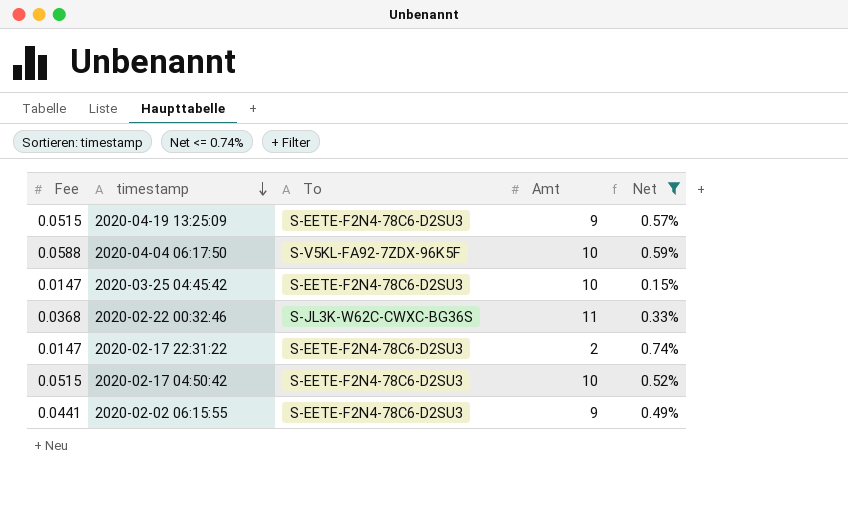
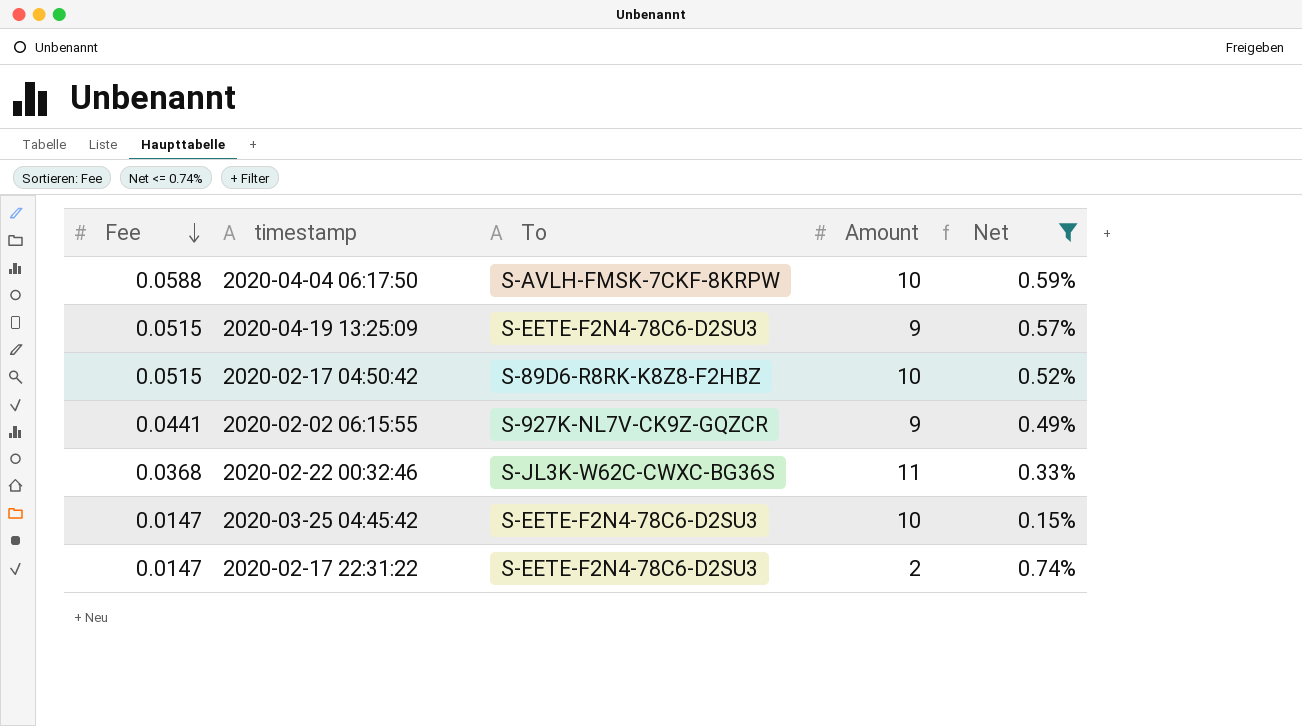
row order: timestamp descending -> Fee descending
column name: Amt -> Amount
2020-04-04 06:17:50 | To: S-V5KL-FA92-7ZDX-96K5F -> S-AVLH-FMSK-7CKF-8KRPW
2020-02-17 04:50:42 | To: S-EETE-F2N4-78C6-D2SU3 -> S-89D6-R8RK-K8Z8-F2HBZ
2020-02-02 06:15:55 | To: S-EETE-F2N4-78C6-D2SU3 -> S-927K-NL7V-CK9Z-GQZCR

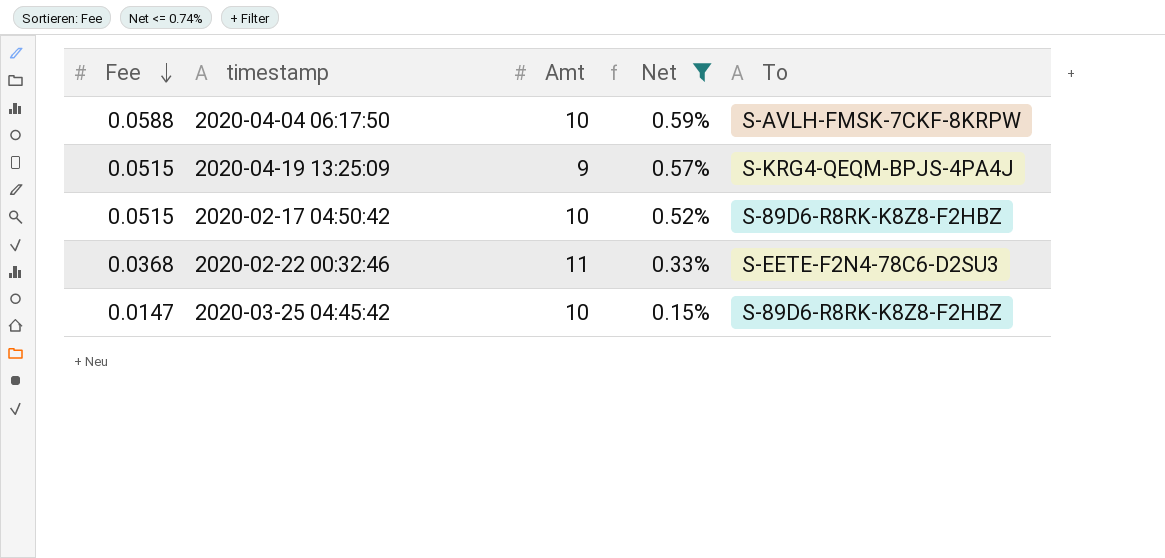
column name: Amount -> Amt
column To | position: 3 -> 5
row 2020-02-02 06:15:55: 0.0441 | S-927K-NL7V-CK9Z-GQZCR | 9 | 0.49% -> none
row 2020-02-17 22:31:22: 0.0147 | S-EETE-F2N4-78C6-D2SU3 | 2 | 0.74% -> none
2020-04-19 13:25:09 | To: S-EETE-F2N4-78C6-D2SU3 -> S-KRG4-QEQM-BPJS-4PA4J
2020-02-22 00:32:46 | To: S-JL3K-W62C-CWXC-BG36S -> S-EETE-F2N4-78C6-D2SU3
2020-03-25 04:45:42 | To: S-EETE-F2N4-78C6-D2SU3 -> S-89D6-R8RK-K8Z8-F2HBZ

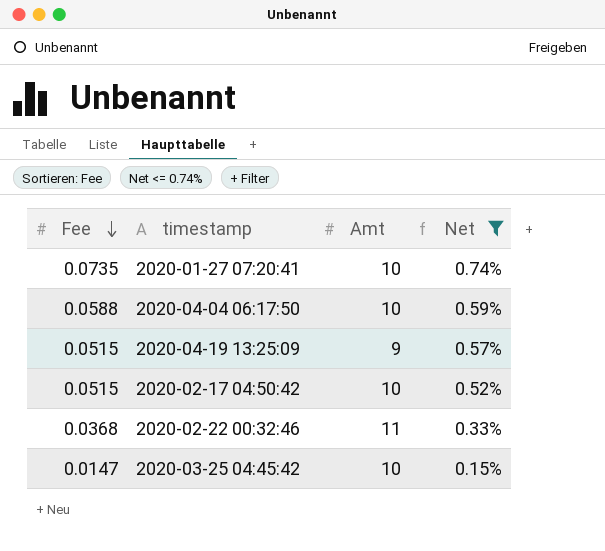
column To | position: 5 -> none
row 2020-01-27 07:20:41: none -> 0.0735 | 10 | 0.74%

